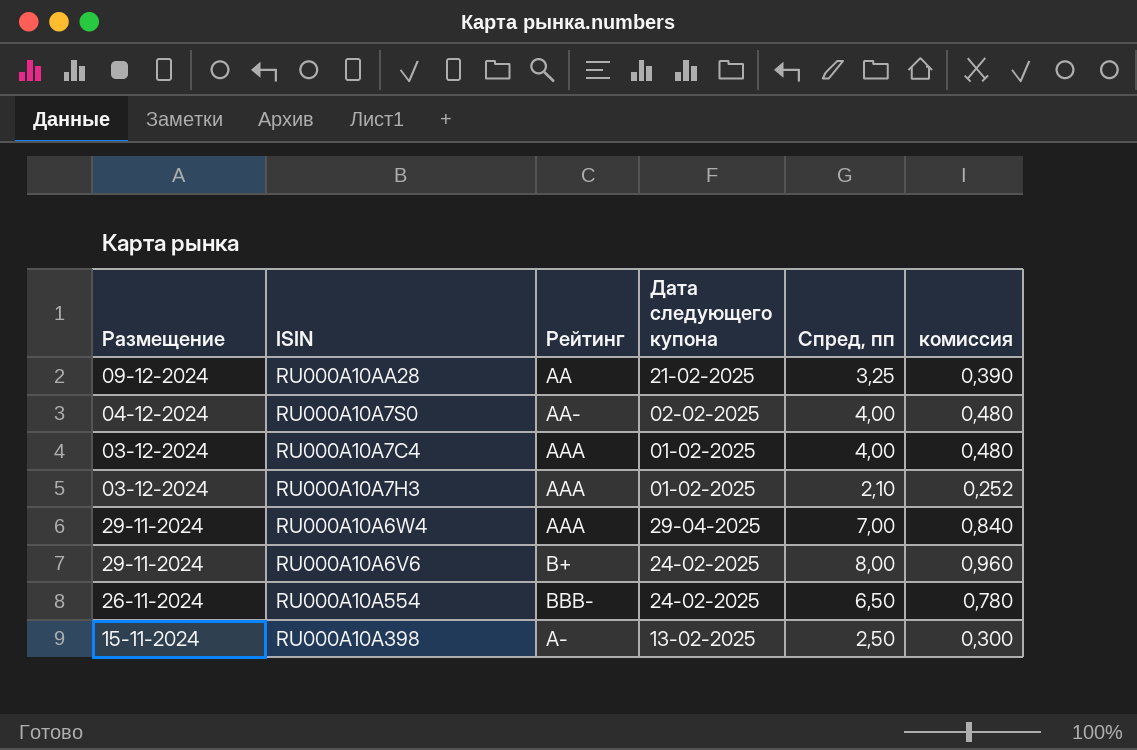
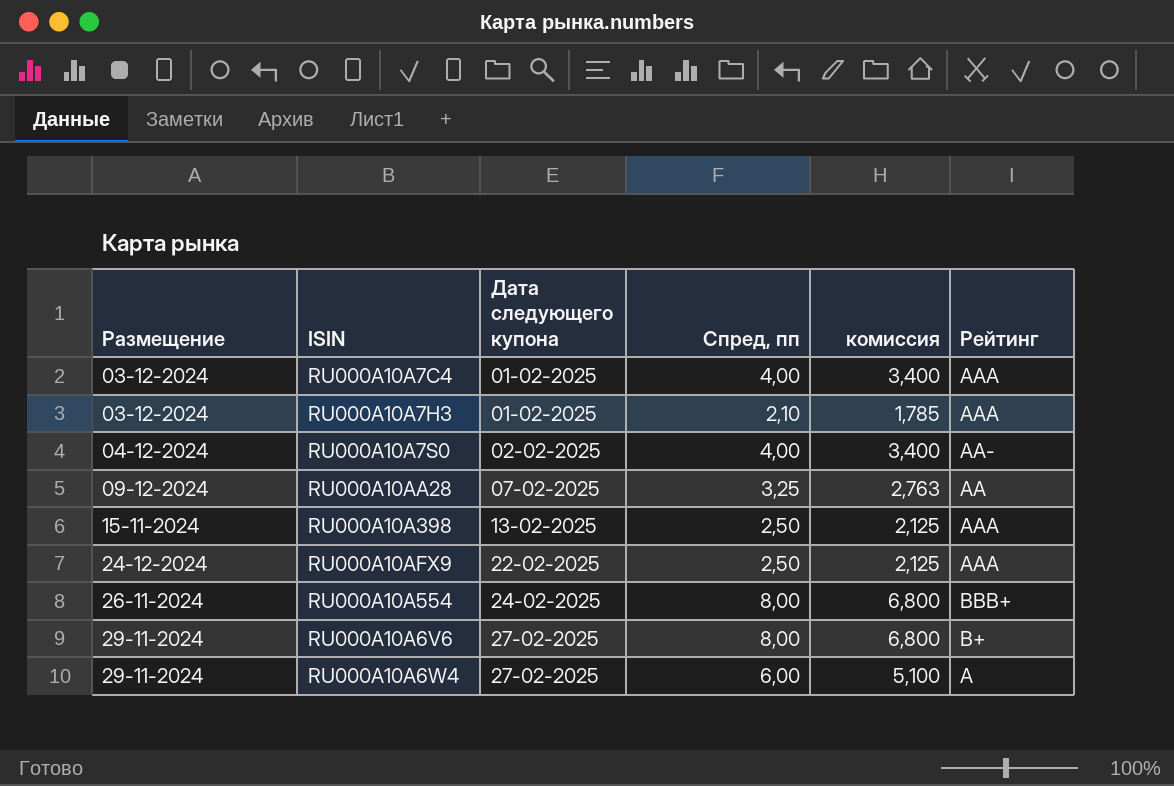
row order: Размещение descending -> Дата следующего купона ascending
column комиссия | formula: [Спред, пп] * 0,12 -> [Спред, пп] * 0,85
column Рейтинг | position: 3 -> 6
RU000A10AA28 | Дата следующего купона: 21-02-2025 -> 07-02-2025
RU000A10A398 | Рейтинг: A- -> AAA
row RU000A10AFX9: none -> 24-12-2024 | 22-02-2025 | 2,50 | 2,125 | AAA
RU000A10A554 | Спред, пп: 6,50 -> 8,00
RU000A10A554 | Рейтинг: BBB- -> BBB+
RU000A10A6V6 | Дата следующего купона: 24-02-2025 -> 27-02-2025
RU000A10A6W4 | Дата следующего купона: 29-04-2025 -> 27-02-2025
RU000A10A6W4 | Спред, пп: 7,00 -> 6,00
RU000A10A6W4 | Рейтинг: AAA -> A

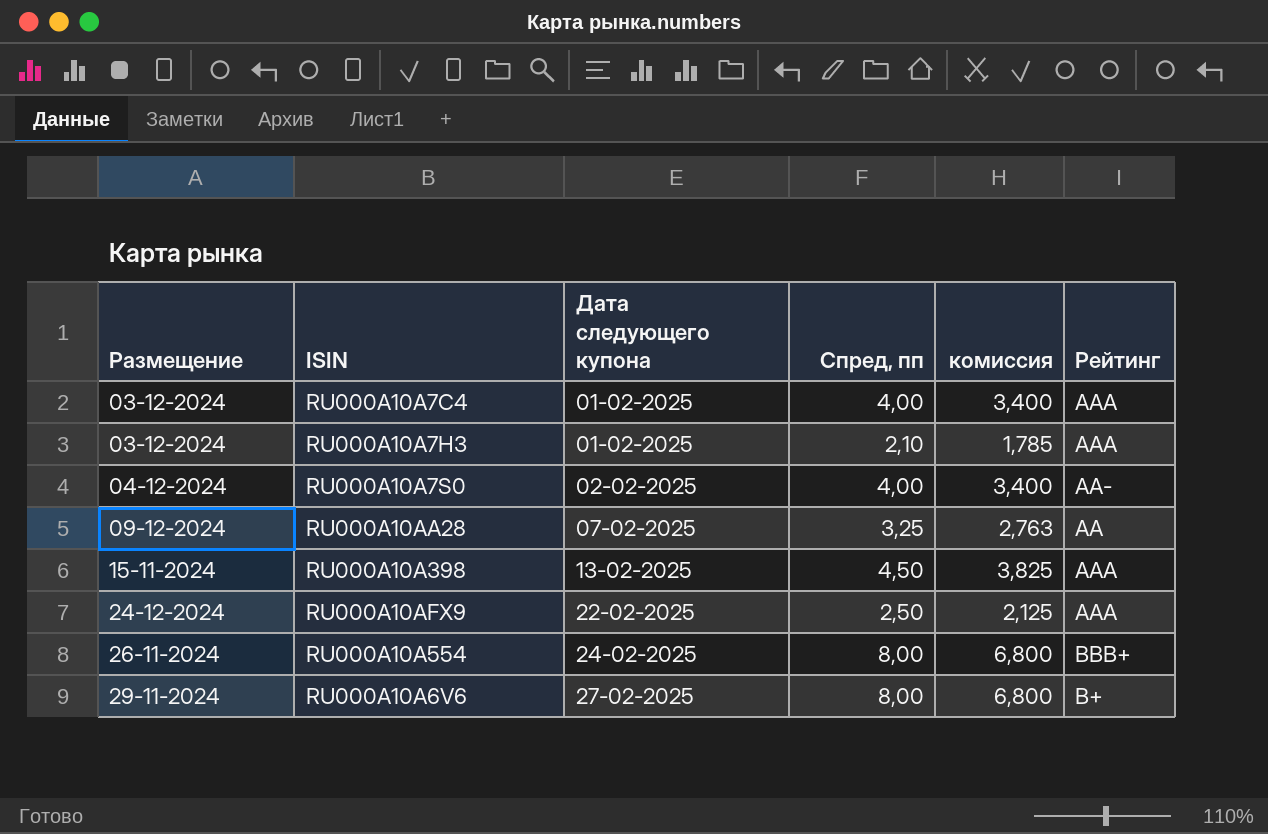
row RU000A10A6W4: 29-11-2024 | 27-02-2025 | 6,00 | 5,100 | A -> none
RU000A10A398 | Спред, пп: 2,50 -> 4,50
RU000A10A398 | комиссия: 2,125 -> 3,825

